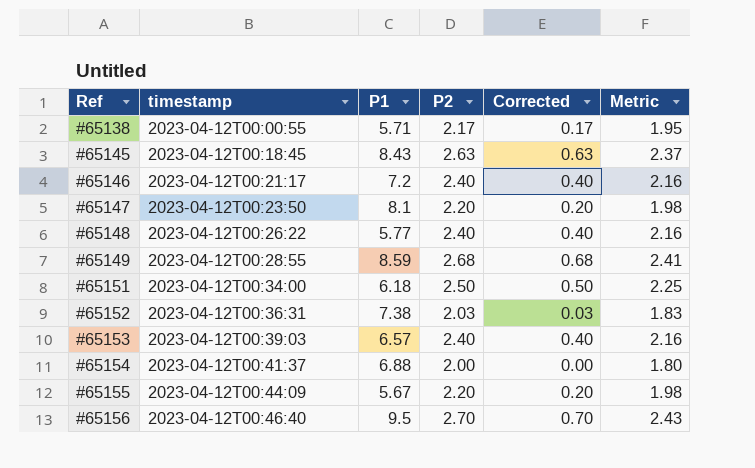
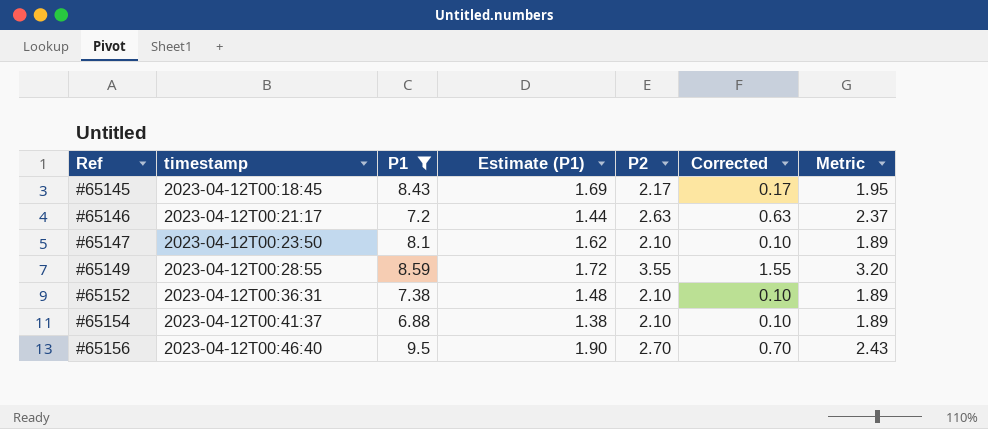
filter: none -> P1 >= 6.88
column Estimate (P1) | formula: none -> [P1] * 0.2
#65145 | P2: 2.63 -> 2.17
#65145 | Corrected: 0.63 -> 0.17
#65145 | Metric: 2.37 -> 1.95
#65146 | P2: 2.40 -> 2.63
#65146 | Corrected: 0.40 -> 0.63
#65146 | Metric: 2.16 -> 2.37
#65147 | P2: 2.20 -> 2.10
#65147 | Corrected: 0.20 -> 0.10
#65147 | Metric: 1.98 -> 1.89
#65149 | P2: 2.68 -> 3.55
#65149 | Corrected: 0.68 -> 1.55
#65149 | Metric: 2.41 -> 3.20
#65152 | P2: 2.03 -> 2.10
#65152 | Corrected: 0.03 -> 0.10
#65152 | Metric: 1.83 -> 1.89
#65154 | P2: 2.00 -> 2.10
#65154 | Corrected: 0.00 -> 0.10
#65154 | Metric: 1.80 -> 1.89

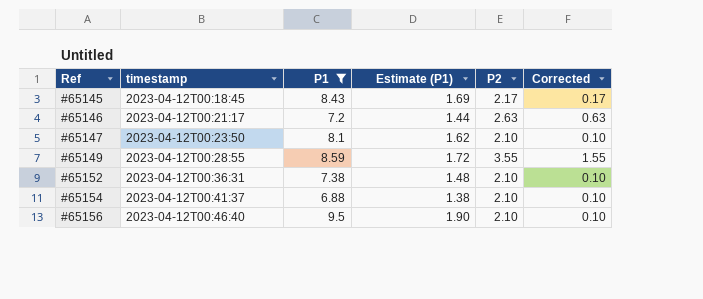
column Metric | formula: [P2] * 0.9 -> none
#65156 | P2: 2.70 -> 2.10
#65156 | Corrected: 0.70 -> 0.10

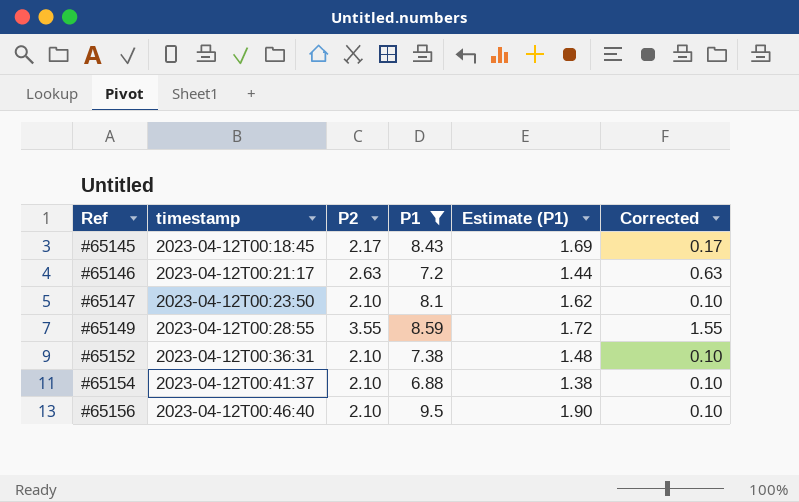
column P2 | position: 5 -> 3

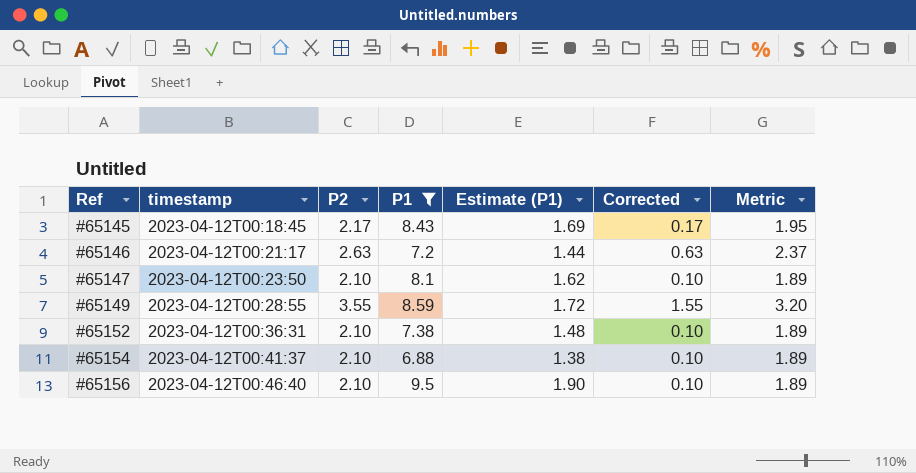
column Metric | formula: none -> [P2] * 0.9

